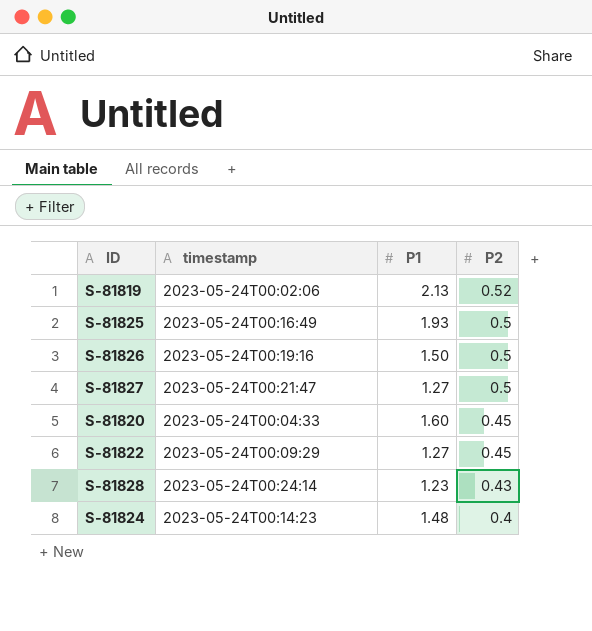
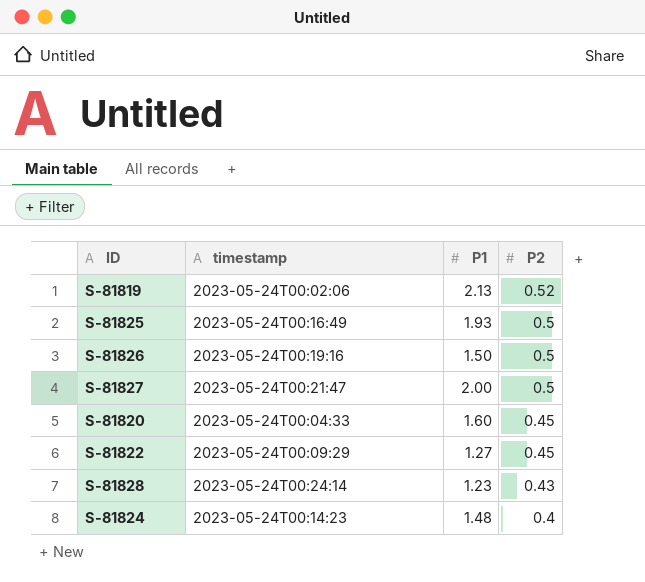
S-81827 | P1: 1.27 -> 2.00

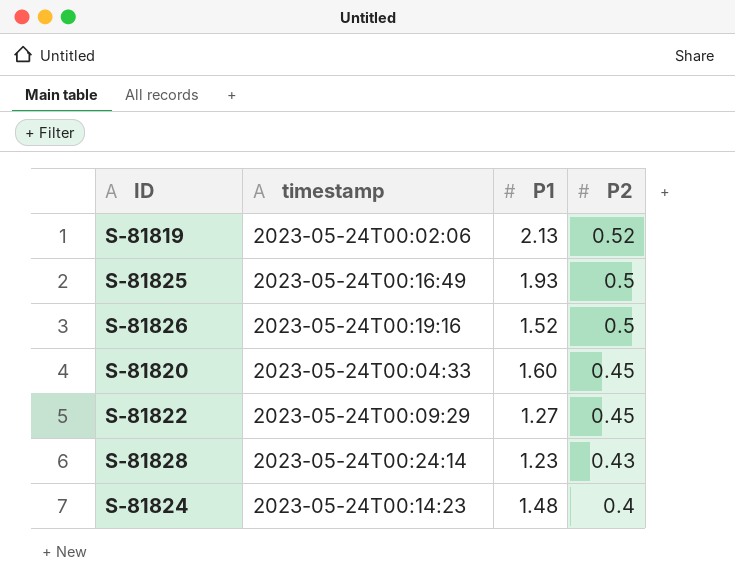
row S-81827: 2023-05-24T00:21:47 | 2.00 | 0.5 -> none
S-81826 | P1: 1.50 -> 1.52

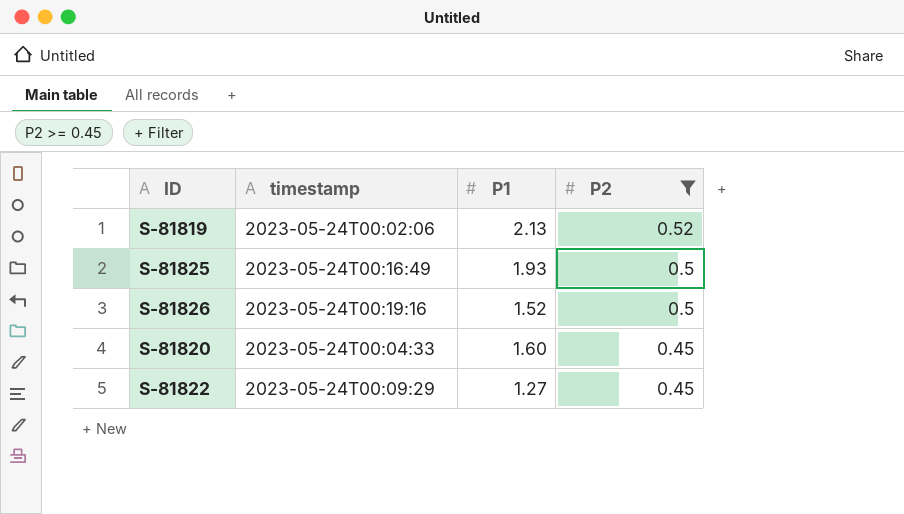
filter: none -> P2 >= 0.45

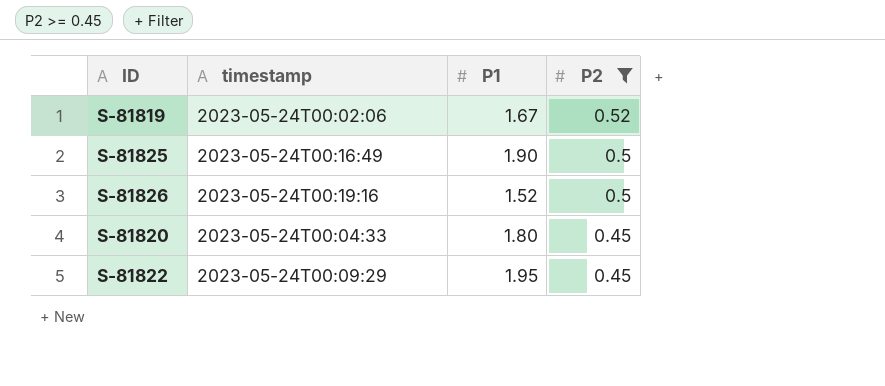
S-81819 | P1: 2.13 -> 1.67
S-81825 | P1: 1.93 -> 1.90
S-81820 | P1: 1.60 -> 1.80
S-81822 | P1: 1.27 -> 1.95

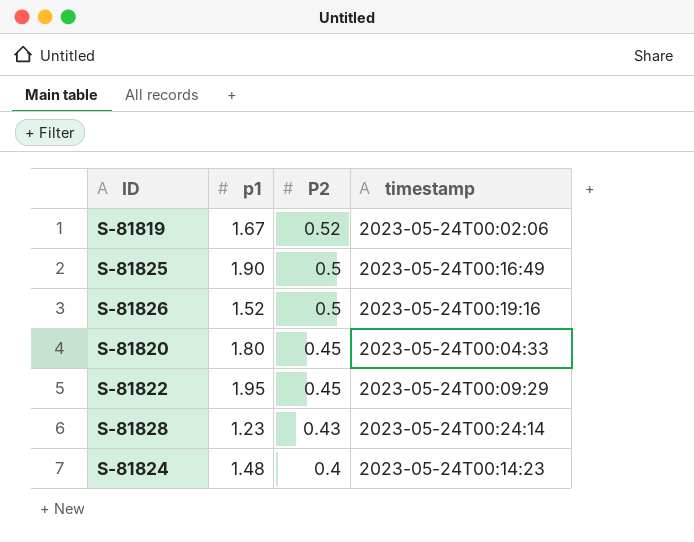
filter: P2 >= 0.45 -> none
column name: P1 -> p1
column timestamp | position: 2 -> 4

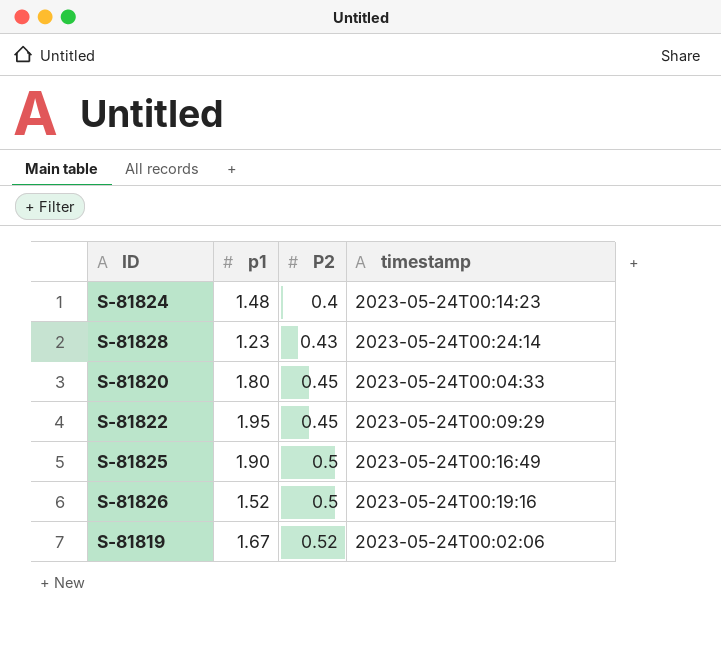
row order: P2 descending -> P2 ascending

